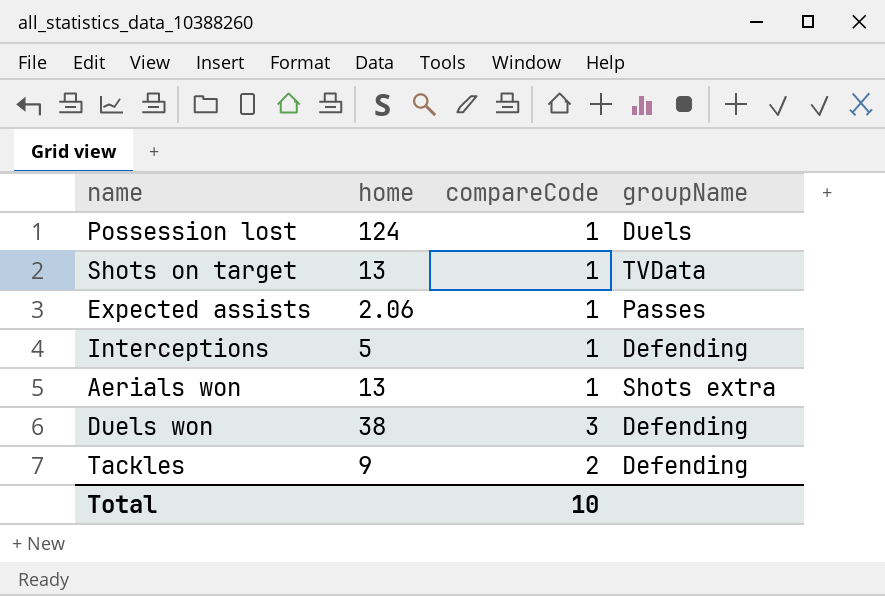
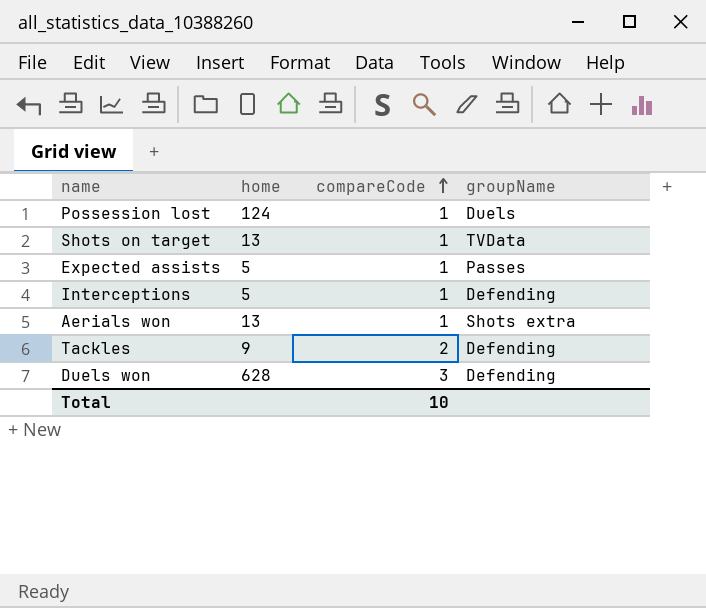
row order: none -> compareCode ascending
Expected assists | home: 2.06 -> 5
Duels won | home: 38 -> 628

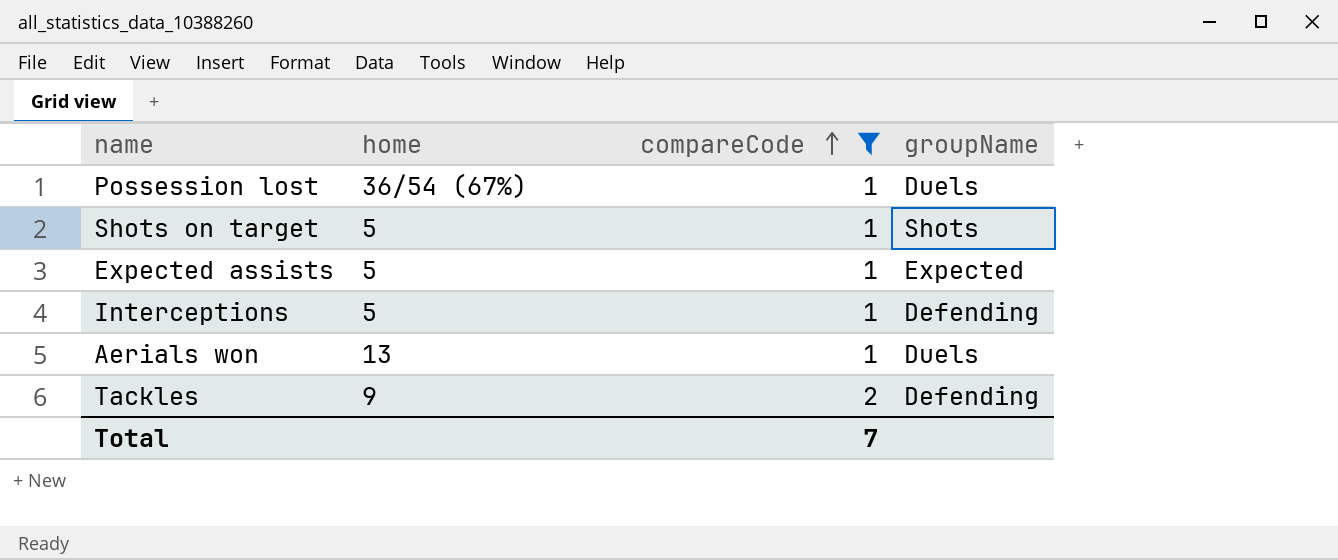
filter: none -> compareCode != 3
Possession lost | home: 124 -> 36/54 (67%)
Shots on target | home: 13 -> 5
Shots on target | groupName: TVData -> Shots
Expected assists | groupName: Passes -> Expected
Aerials won | groupName: Shots extra -> Duels
Total | compareCode: 10 -> 7

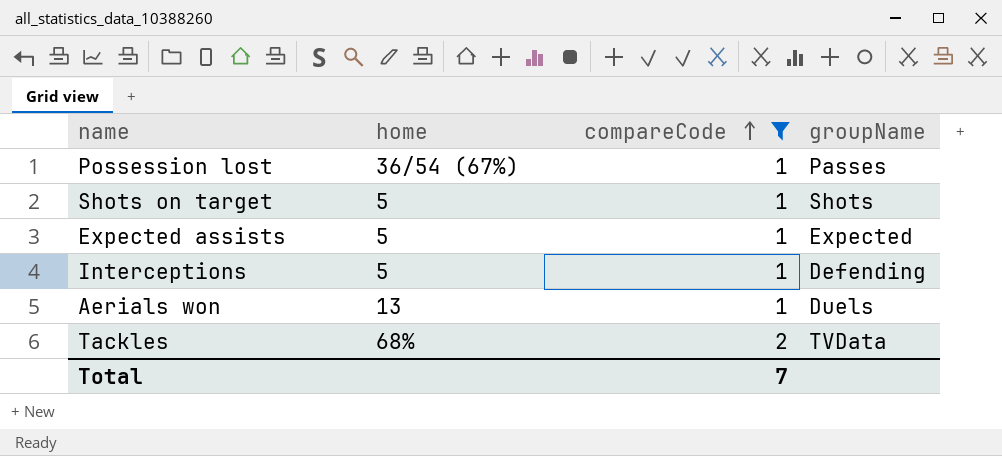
Possession lost | groupName: Duels -> Passes
Tackles | home: 9 -> 68%
Tackles | groupName: Defending -> TVData

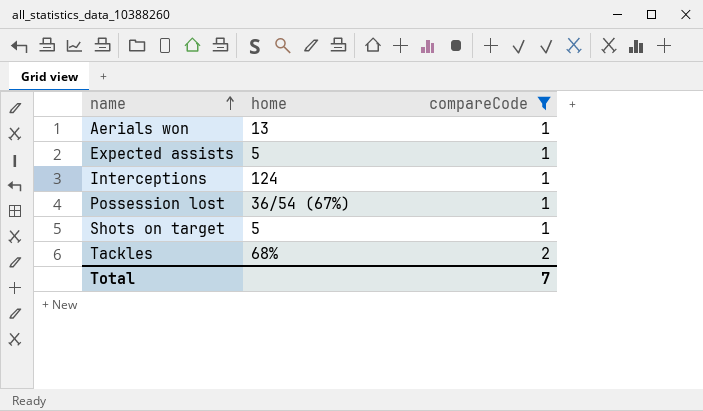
row order: compareCode ascending -> name ascending
column groupName | position: 4 -> none
Interceptions | home: 5 -> 124

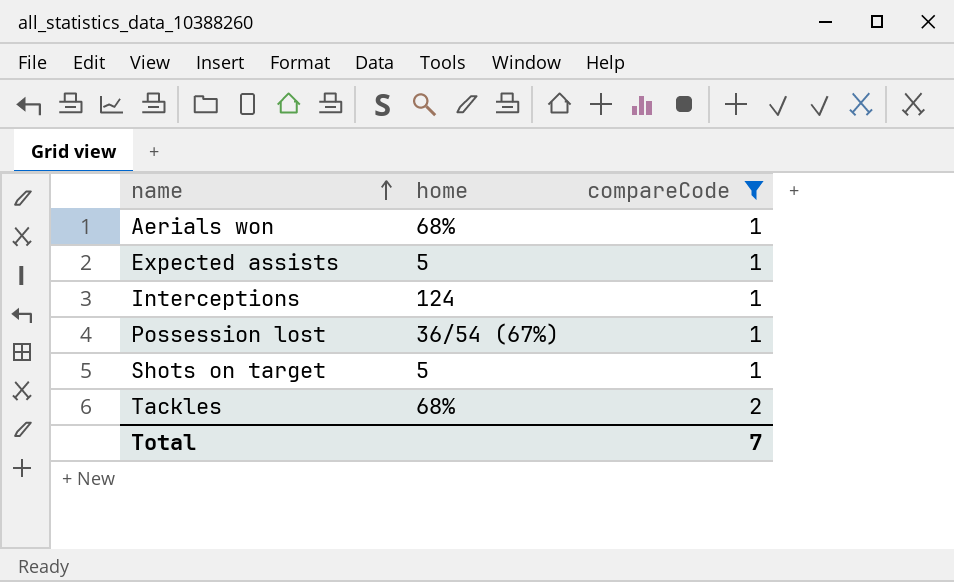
Aerials won | home: 13 -> 68%

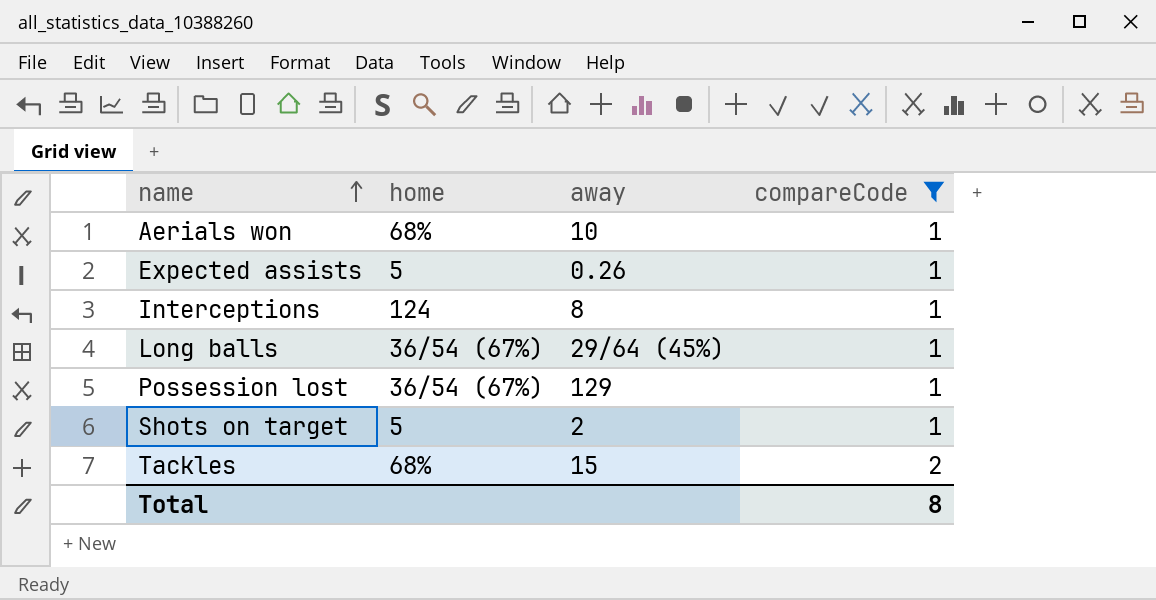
column away | position: none -> 3
row Long balls: none -> 36/54 (67%) | 29/64 (45%) | 1
Total | compareCode: 7 -> 8

